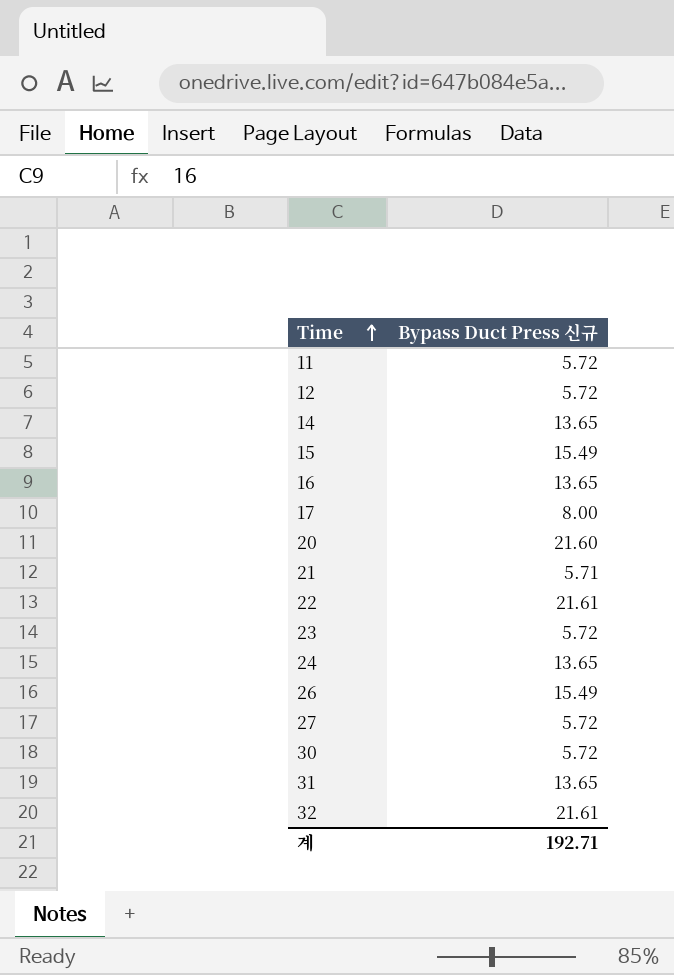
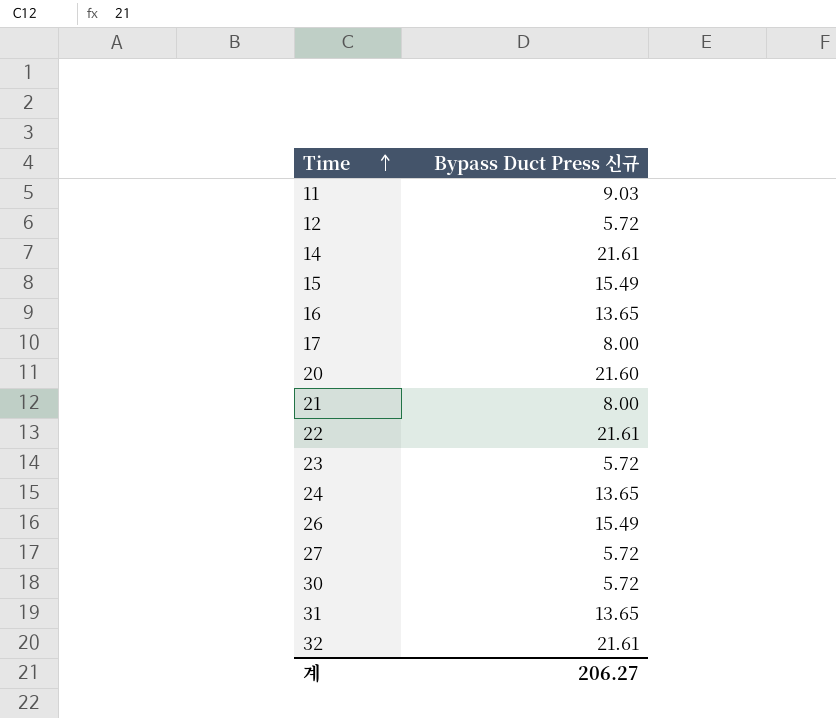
11 | Bypass Duct Press 신규: 5.72 -> 9.03
14 | Bypass Duct Press 신규: 13.65 -> 21.61
21 | Bypass Duct Press 신규: 5.71 -> 8.00
계 | Bypass Duct Press 신규: 192.71 -> 206.27

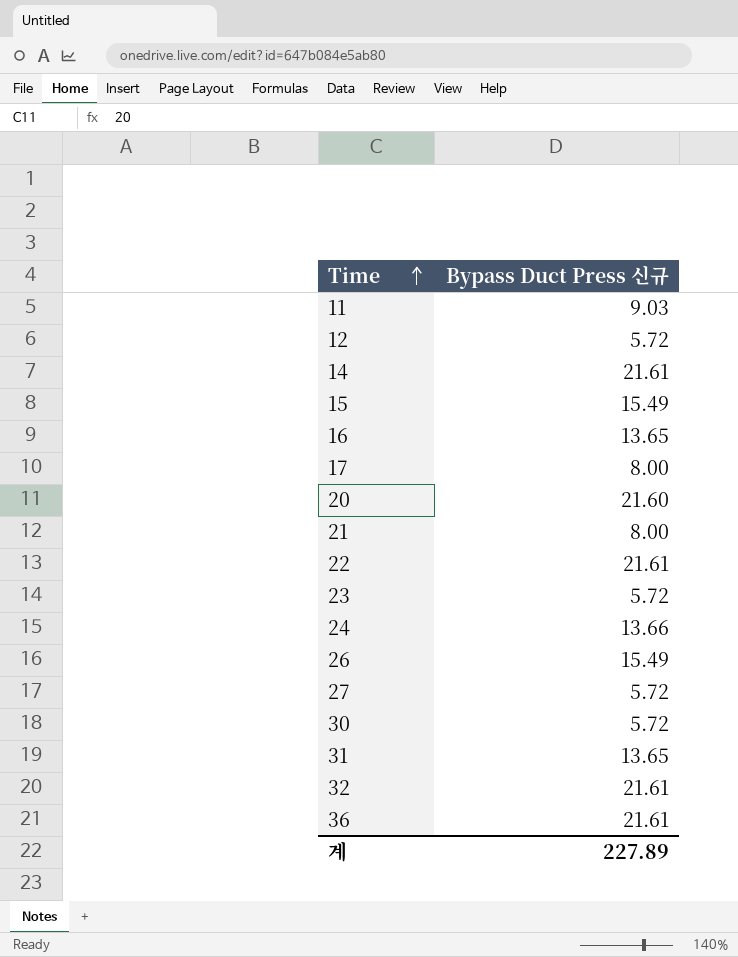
24 | Bypass Duct Press 신규: 13.65 -> 13.66
row 36: none -> 21.61
계 | Bypass Duct Press 신규: 206.27 -> 227.89

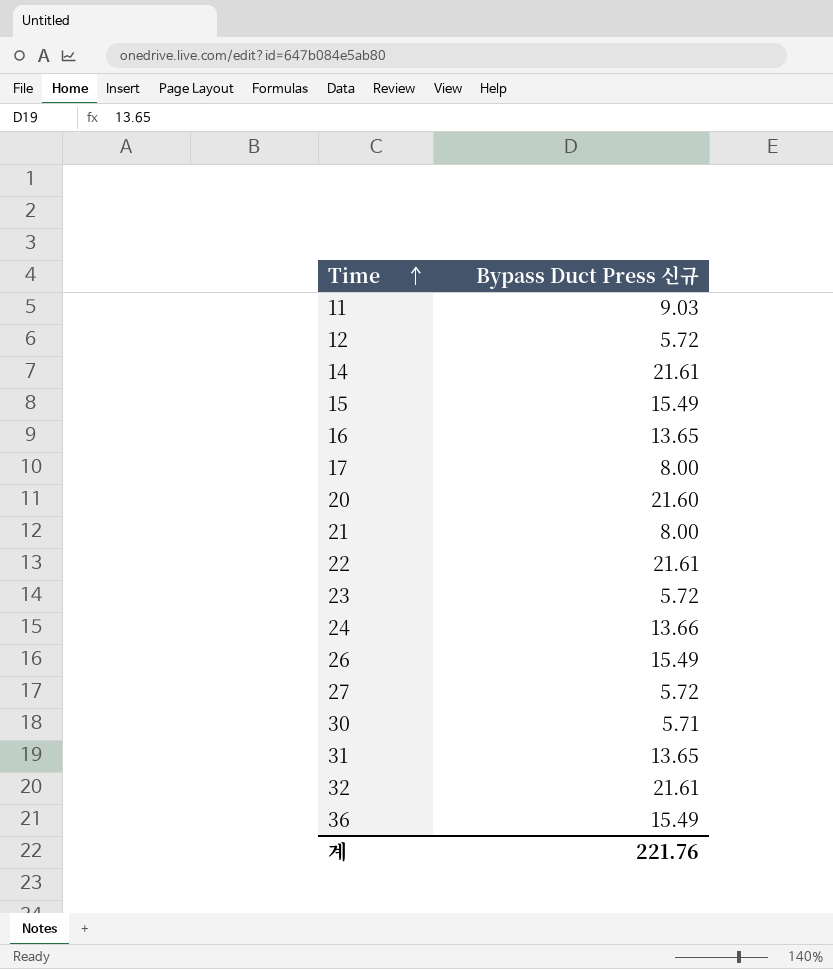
30 | Bypass Duct Press 신규: 5.72 -> 5.71
36 | Bypass Duct Press 신규: 21.61 -> 15.49
계 | Bypass Duct Press 신규: 227.89 -> 221.76

